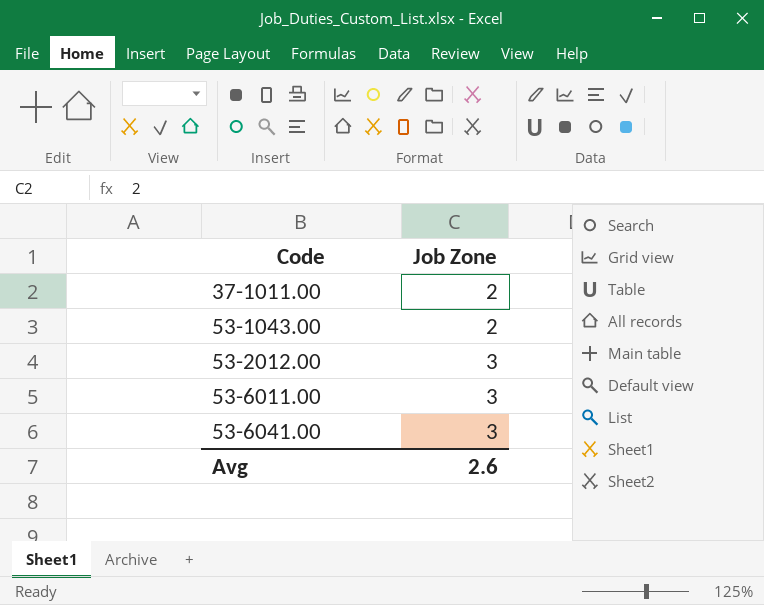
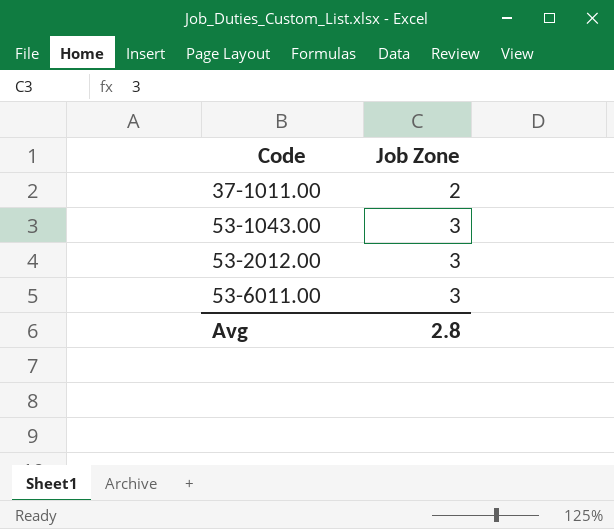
row 53-6041.00: 3 -> none
53-1043.00 | Job Zone: 2 -> 3
Avg | Job Zone: 2.6 -> 2.8

